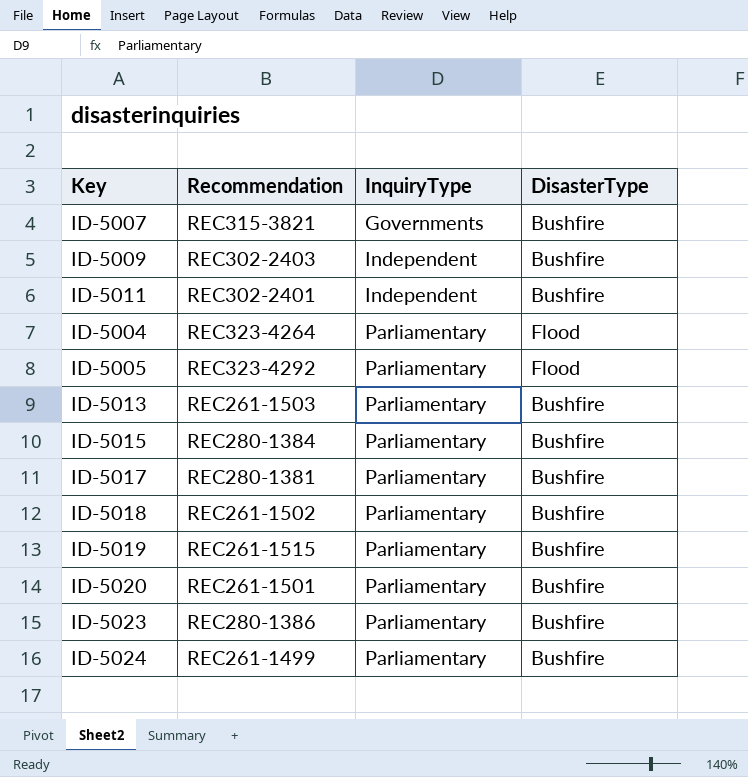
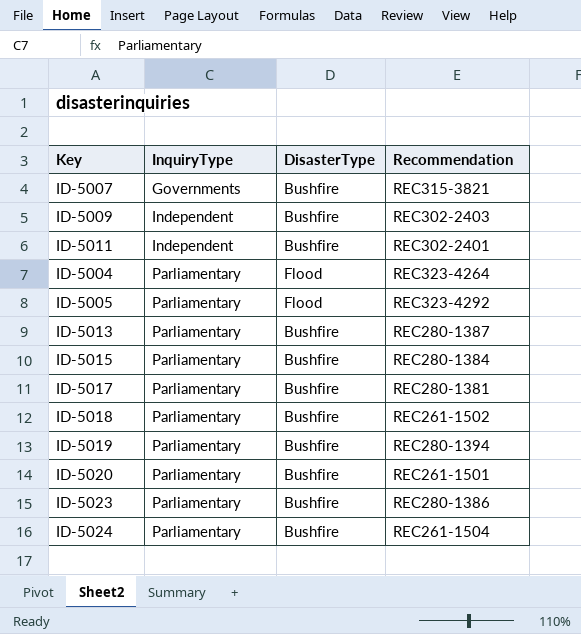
column Recommendation | position: 2 -> 4
ID-5013 | Recommendation: REC261-1503 -> REC280-1387
ID-5019 | Recommendation: REC261-1515 -> REC280-1394
ID-5024 | Recommendation: REC261-1499 -> REC261-1504

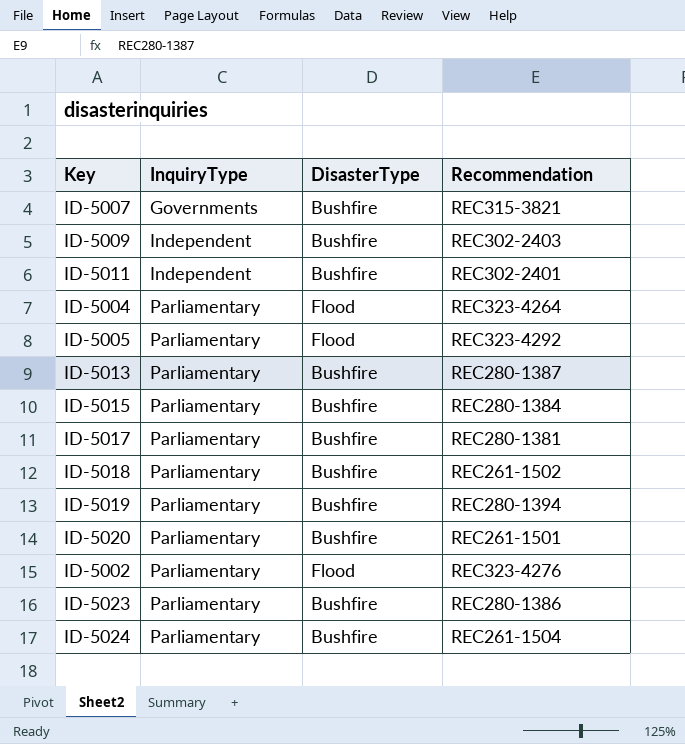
row ID-5002: none -> Parliamentary | Flood | REC323-4276

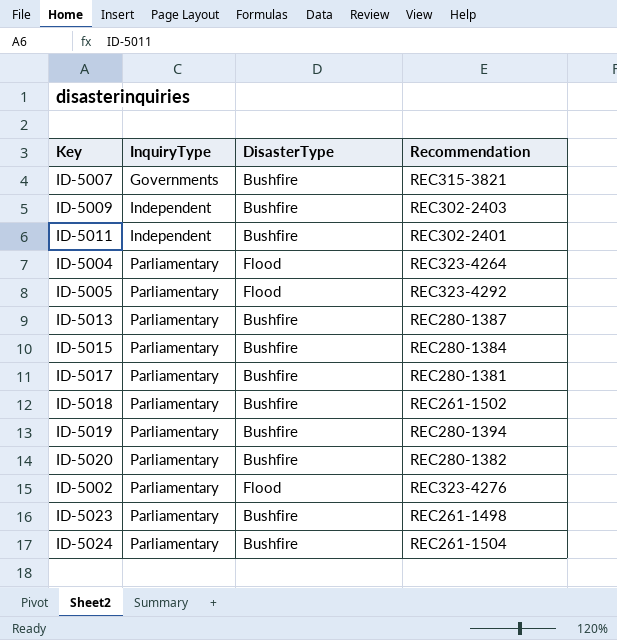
ID-5020 | Recommendation: REC261-1501 -> REC280-1382
ID-5023 | Recommendation: REC280-1386 -> REC261-1498

